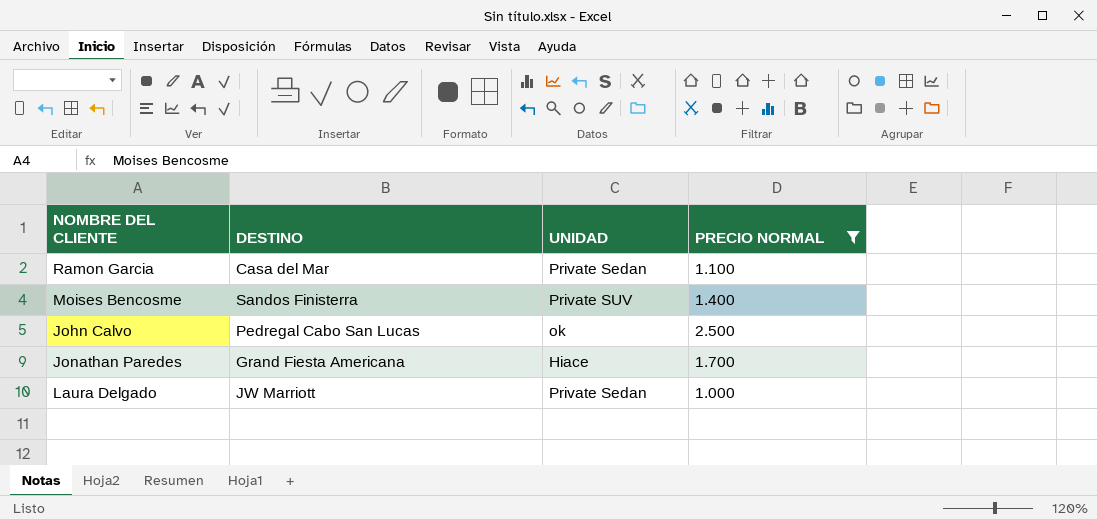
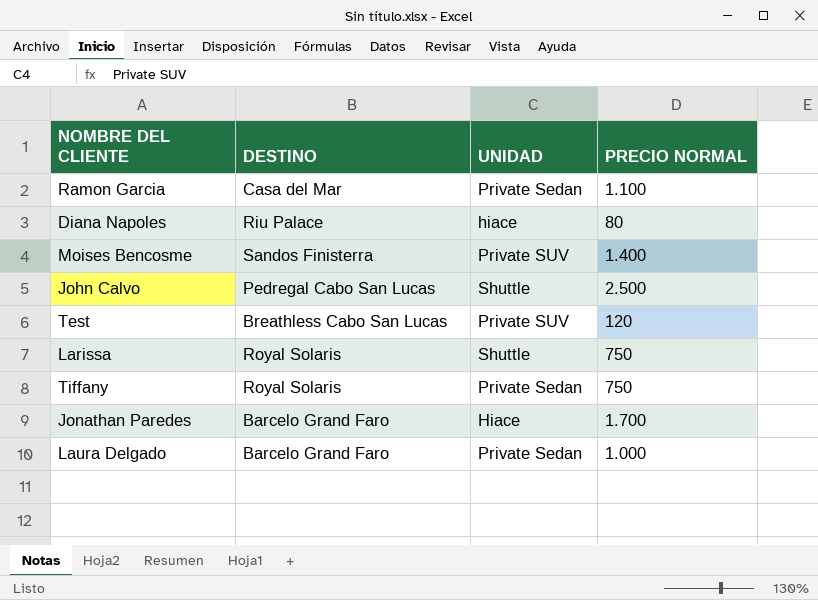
filter: PRECIO NORMAL >= 1.000 -> none
John Calvo | UNIDAD: ok -> Shuttle
Jonathan Paredes | DESTINO: Grand Fiesta Americana -> Barcelo Grand Faro
Laura Delgado | DESTINO: JW Marriott -> Barcelo Grand Faro

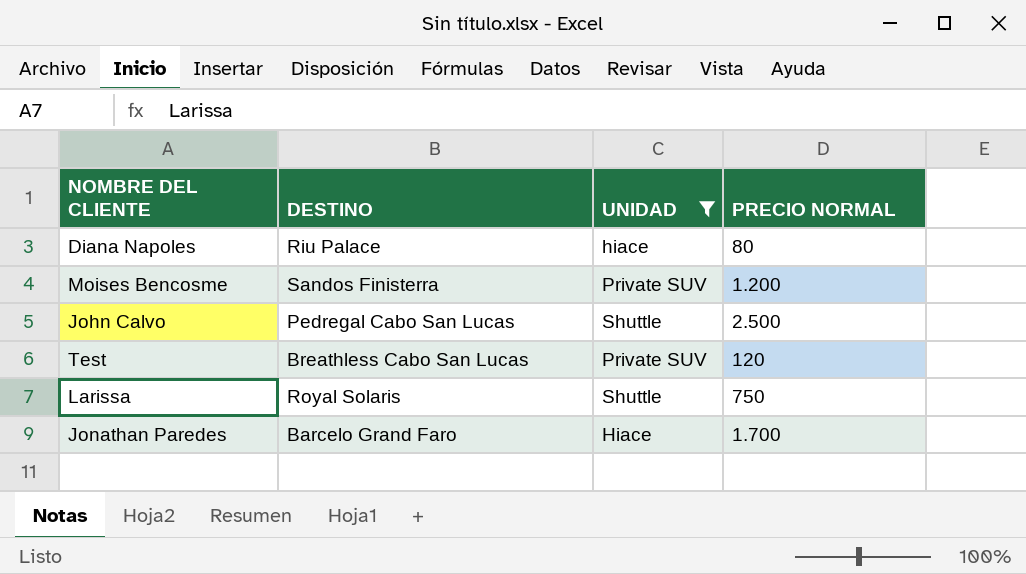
filter: none -> UNIDAD != Private Sedan
Moises Bencosme | PRECIO NORMAL: 1.400 -> 1.200

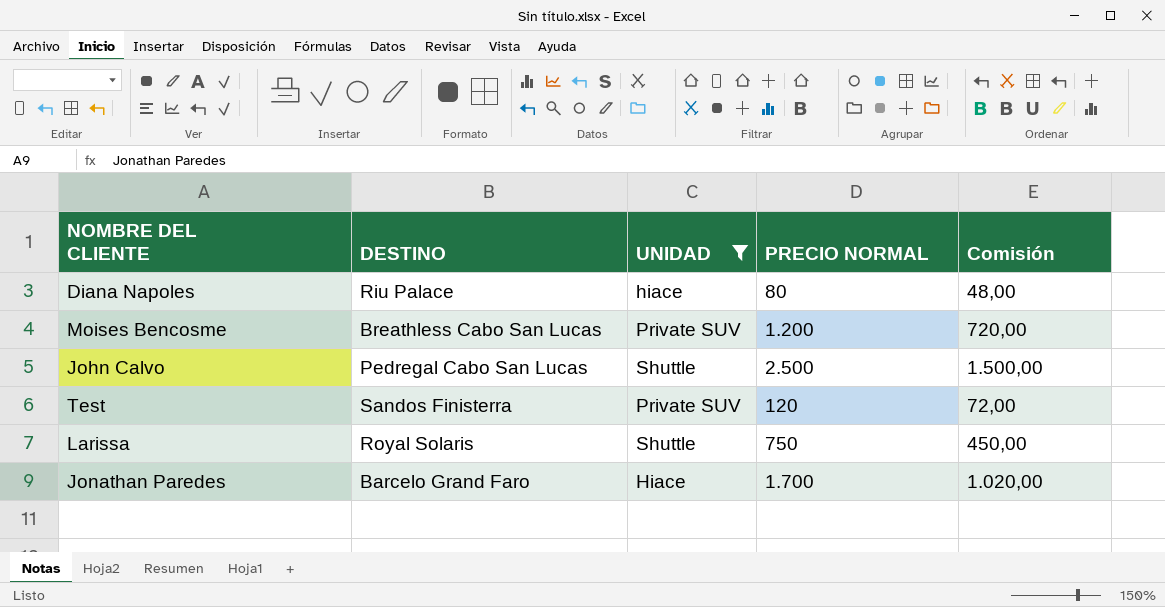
column Comisión | formula: none -> [PRECIO NORMAL] * 0,6
Moises Bencosme | DESTINO: Sandos Finisterra -> Breathless Cabo San Lucas
Test | DESTINO: Breathless Cabo San Lucas -> Sandos Finisterra

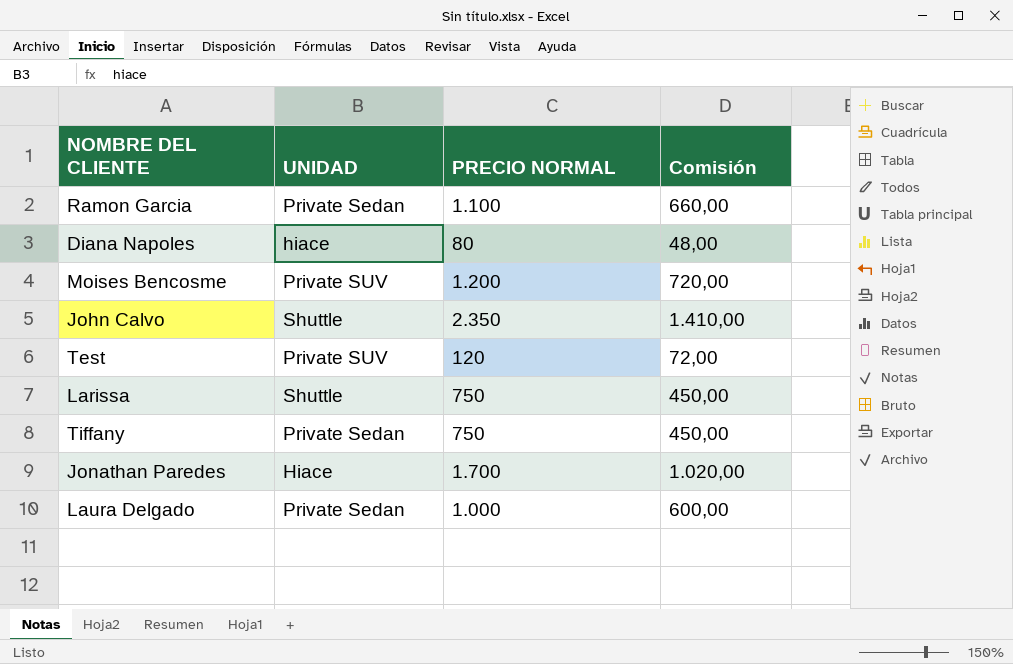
filter: UNIDAD != Private Sedan -> none
column DESTINO | position: 2 -> none
John Calvo | PRECIO NORMAL: 2.500 -> 2.350
John Calvo | Comisión: 1.500,00 -> 1.410,00

